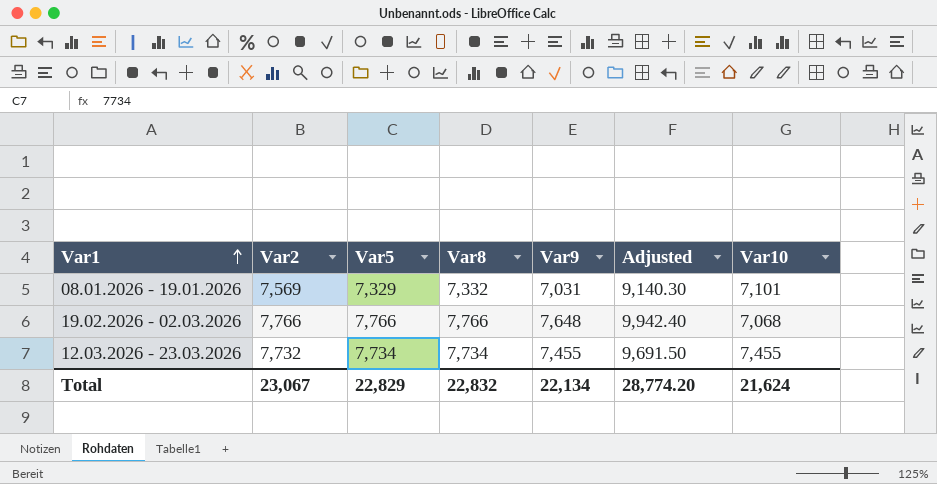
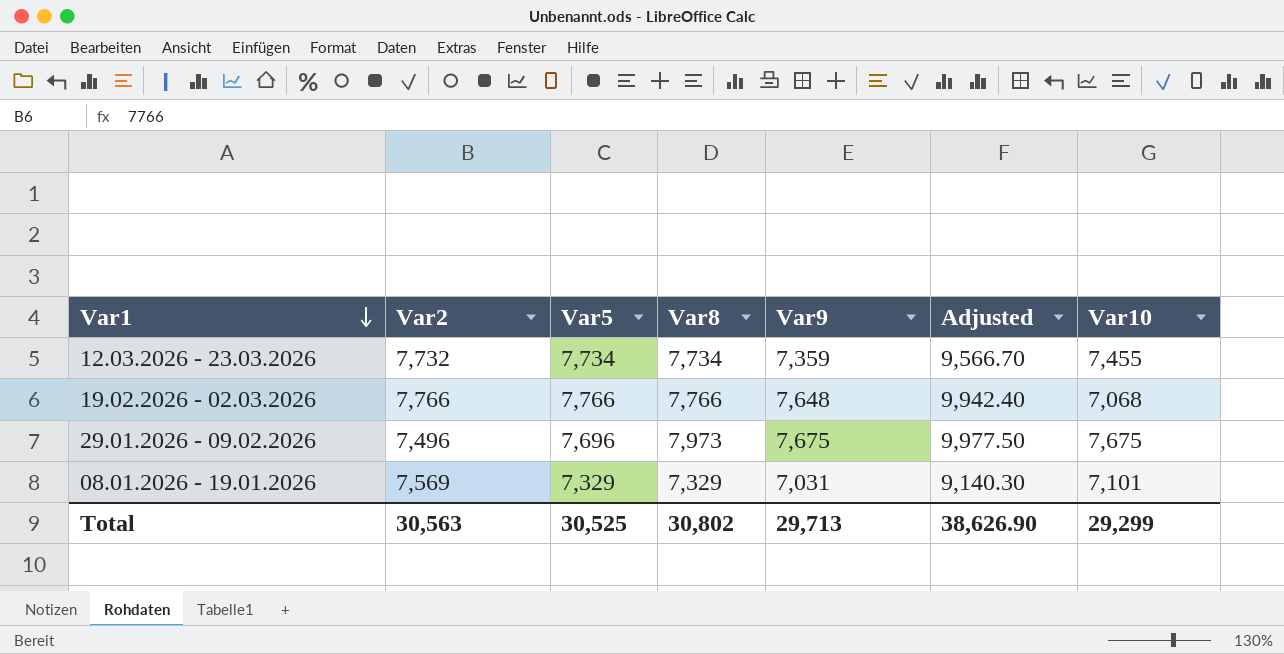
row order: Var1 ascending -> Var1 descending
12.03.2026 - 23.03.2026 | Var9: 7,455 -> 7,359
12.03.2026 - 23.03.2026 | Adjusted: 9,691.50 -> 9,566.70
row 29.01.2026 - 09.02.2026: none -> 7,496 | 7,696 | 7,973 | 7,675 | 9,977.50 | 7,675
08.01.2026 - 19.01.2026 | Var8: 7,332 -> 7,329
Total | Var2: 23,067 -> 30,563
Total | Var5: 22,829 -> 30,525
Total | Var8: 22,832 -> 30,802
Total | Var9: 22,134 -> 29,713
Total | Adjusted: 28,774.20 -> 38,626.90
Total | Var10: 21,624 -> 29,299

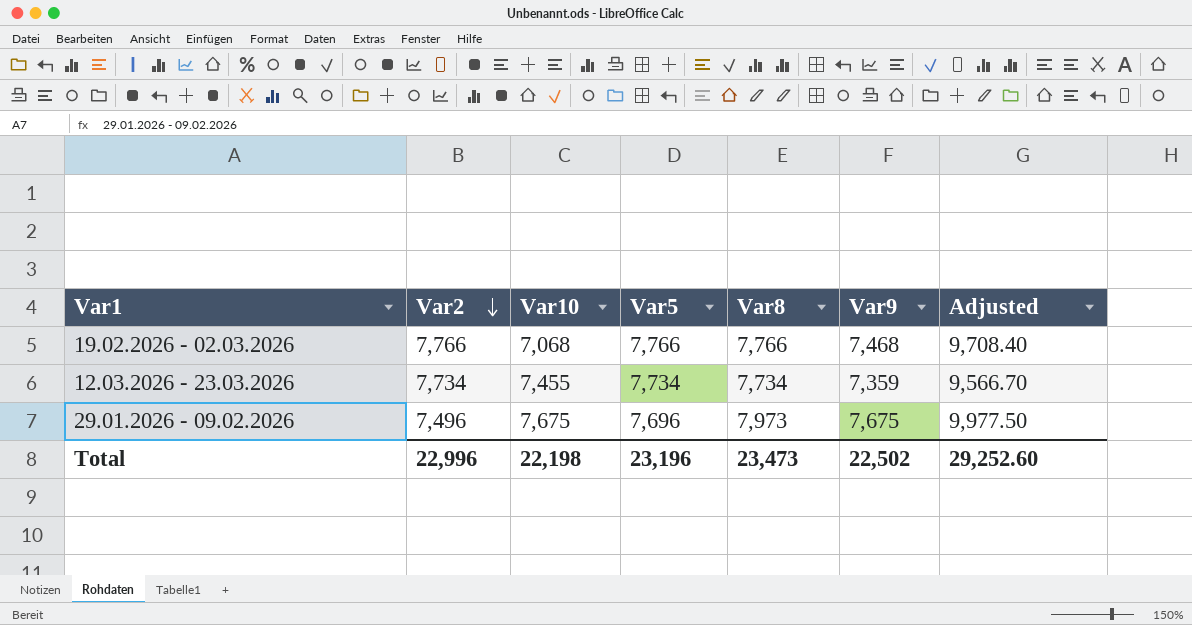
row order: Var1 descending -> Var2 descending
column Var10 | position: 7 -> 3
row 08.01.2026 - 19.01.2026: 7,569 | 7,329 | 7,329 | 7,031 | 9,140.30 | 7,101 -> none
19.02.2026 - 02.03.2026 | Var9: 7,648 -> 7,468
19.02.2026 - 02.03.2026 | Adjusted: 9,942.40 -> 9,708.40
12.03.2026 - 23.03.2026 | Var2: 7,732 -> 7,734
Total | Var2: 30,563 -> 22,996
Total | Var10: 29,299 -> 22,198
Total | Var5: 30,525 -> 23,196
Total | Var8: 30,802 -> 23,473
Total | Var9: 29,713 -> 22,502
Total | Adjusted: 38,626.90 -> 29,252.60

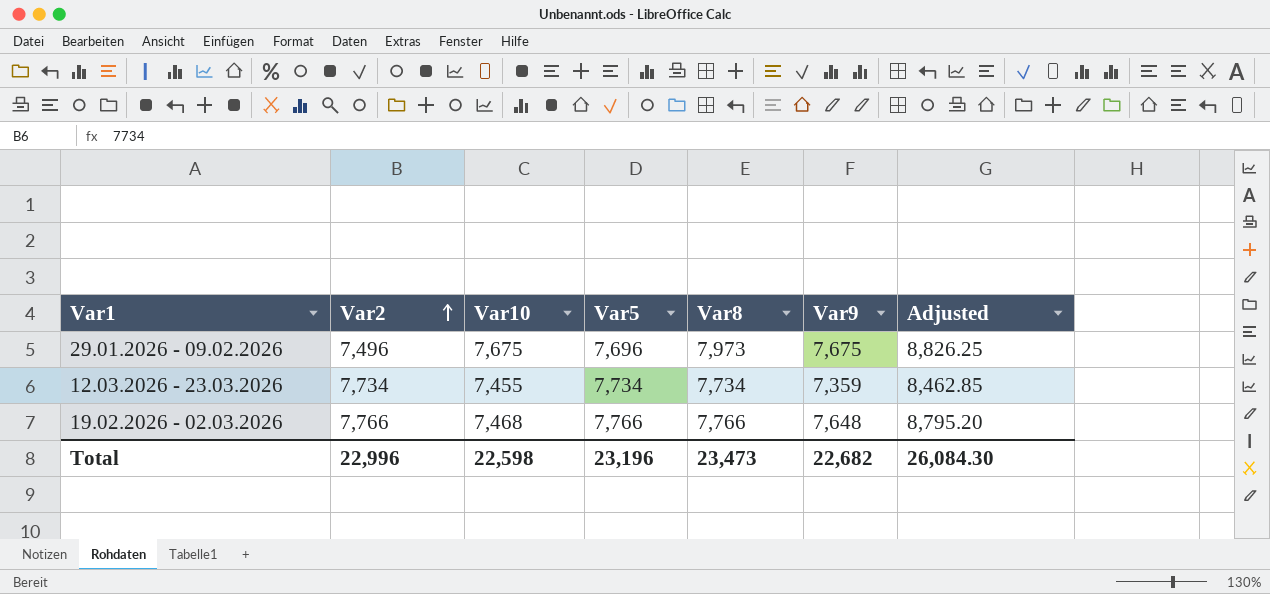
row order: Var2 descending -> Var2 ascending
column Adjusted | formula: [Var9] * 1.3 -> [Var9] * 1.15
19.02.2026 - 02.03.2026 | Var10: 7,068 -> 7,468
19.02.2026 - 02.03.2026 | Var9: 7,468 -> 7,648
Total | Var10: 22,198 -> 22,598
Total | Var9: 22,502 -> 22,682
Total | Adjusted: 29,252.60 -> 26,084.30

